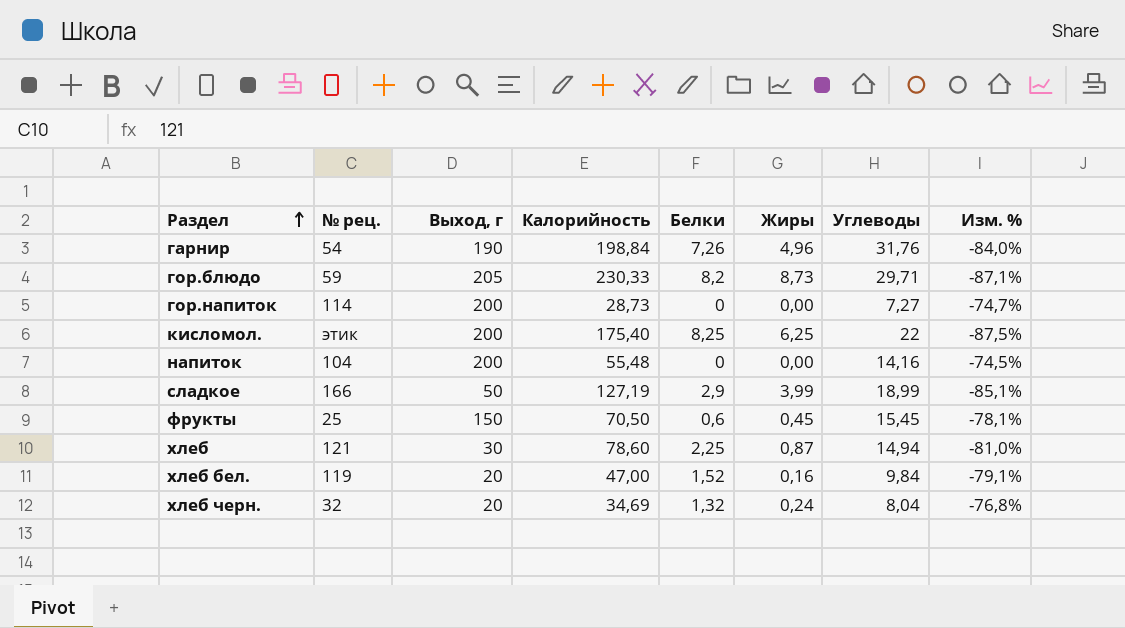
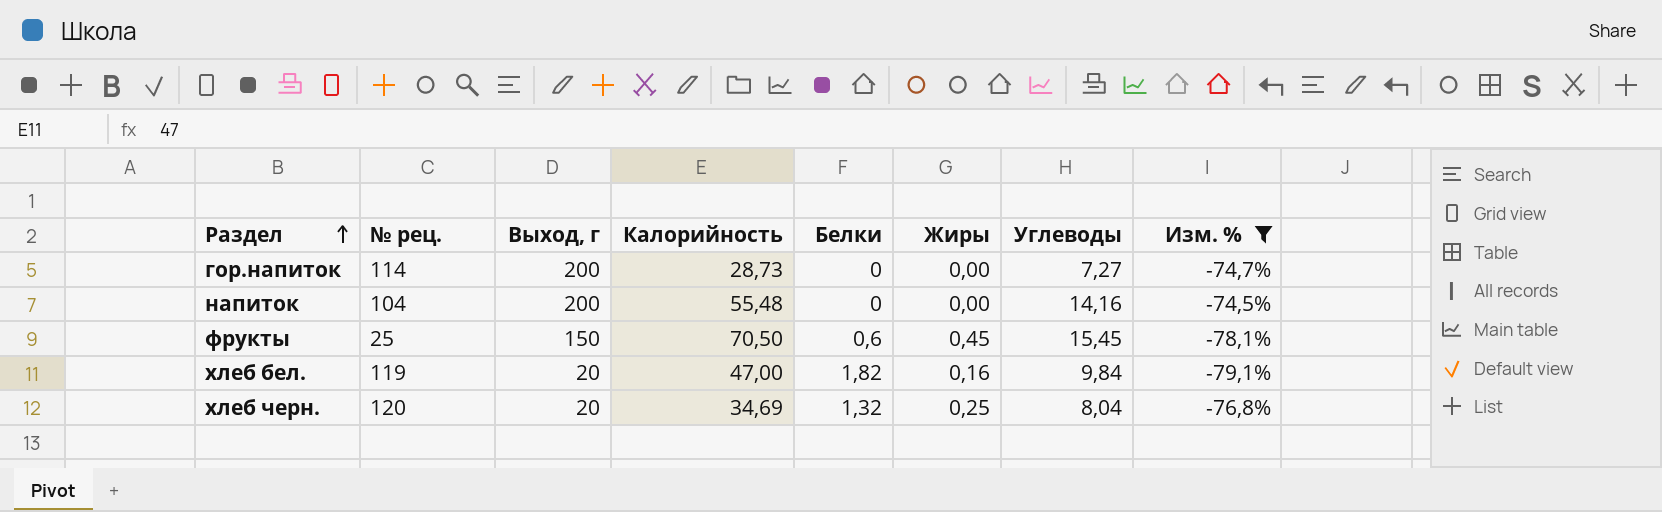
filter: none -> Изм. % >= -79,1%
хлеб бел. | Белки: 1,52 -> 1,82
хлеб черн. | № рец.: 32 -> 120
хлеб черн. | Жиры: 0,24 -> 0,25

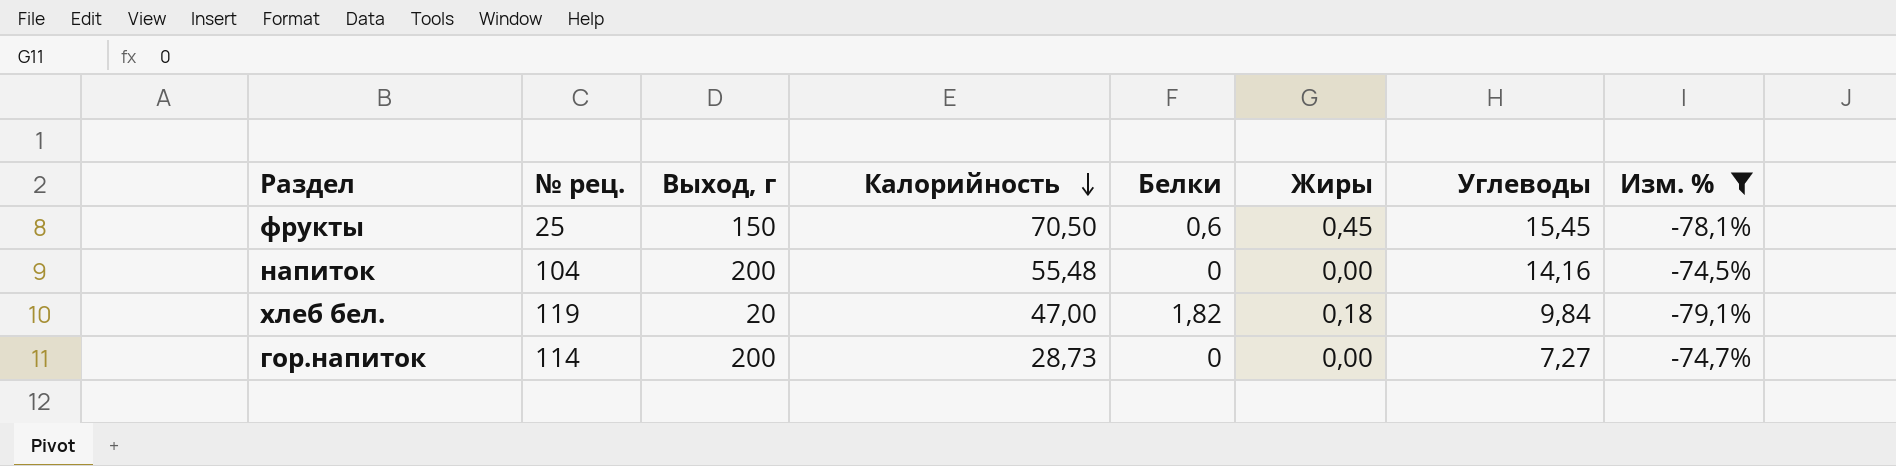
row order: Раздел ascending -> Калорийность descending
row хлеб черн.: 120 | 20 | 34,69 | 1,32 | 0,25 | 8,04 | -76,8% -> none
хлеб бел. | Жиры: 0,16 -> 0,18

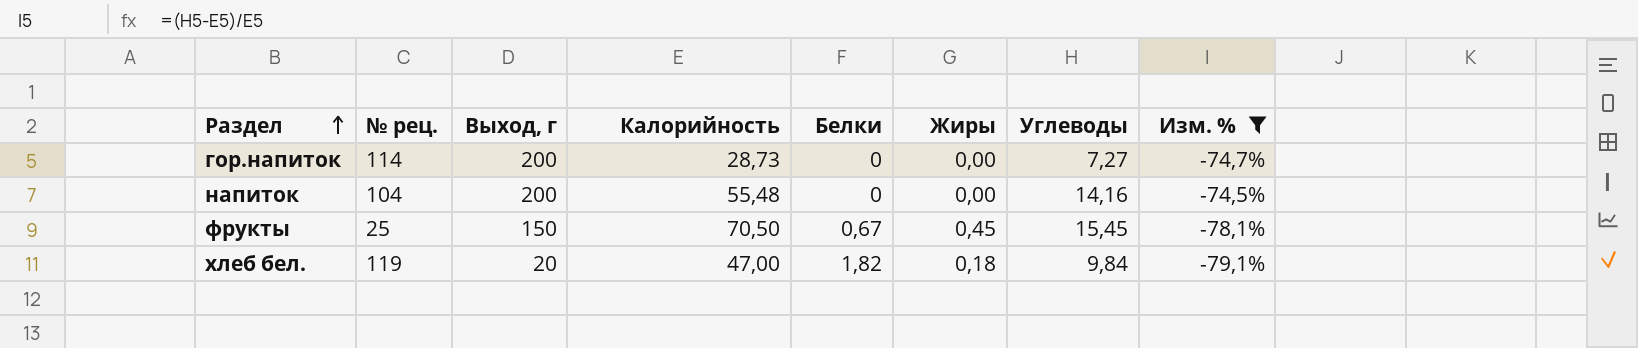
row order: Калорийность descending -> Раздел ascending
фрукты | Белки: 0,6 -> 0,67

